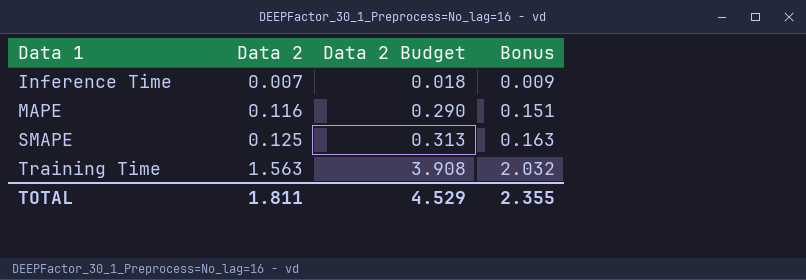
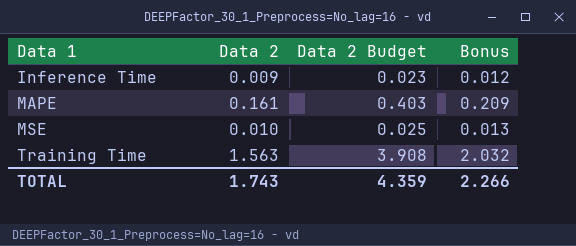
row SMAPE: 0.125 | 0.313 | 0.163 -> none
Inference Time | Data 2: 0.007 -> 0.009
Inference Time | Data 2 Budget: 0.018 -> 0.023
Inference Time | Bonus: 0.009 -> 0.012
MAPE | Data 2: 0.116 -> 0.161
MAPE | Data 2 Budget: 0.290 -> 0.403
MAPE | Bonus: 0.151 -> 0.209
row MSE: none -> 0.010 | 0.025 | 0.013
TOTAL | Data 2: 1.811 -> 1.743
TOTAL | Data 2 Budget: 4.529 -> 4.359
TOTAL | Bonus: 2.355 -> 2.266

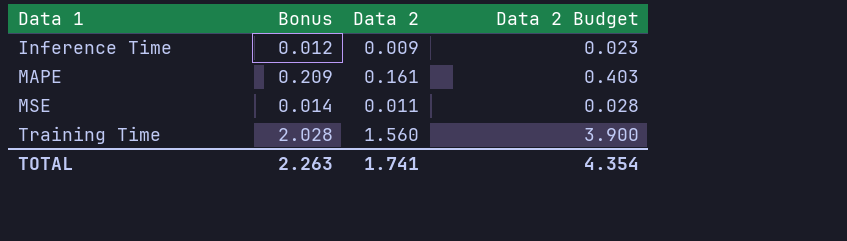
column Bonus | position: 4 -> 2
MSE | Bonus: 0.013 -> 0.014
MSE | Data 2: 0.010 -> 0.011
MSE | Data 2 Budget: 0.025 -> 0.028
Training Time | Bonus: 2.032 -> 2.028
Training Time | Data 2: 1.563 -> 1.560
Training Time | Data 2 Budget: 3.908 -> 3.900
TOTAL | Bonus: 2.266 -> 2.263
TOTAL | Data 2: 1.743 -> 1.741
TOTAL | Data 2 Budget: 4.359 -> 4.354

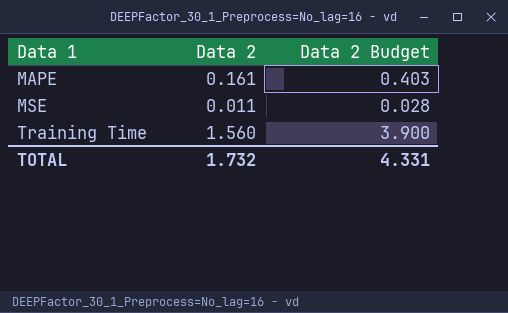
column Bonus | formula: [Data 2] * 1.3 -> none
row Inference Time: 0.012 | 0.009 | 0.023 -> none
TOTAL | Data 2: 1.741 -> 1.732
TOTAL | Data 2 Budget: 4.354 -> 4.331

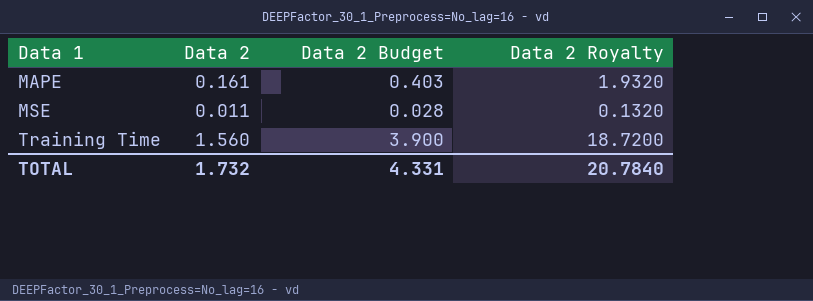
column Data 2 Royalty | formula: none -> [Data 2] * 12

